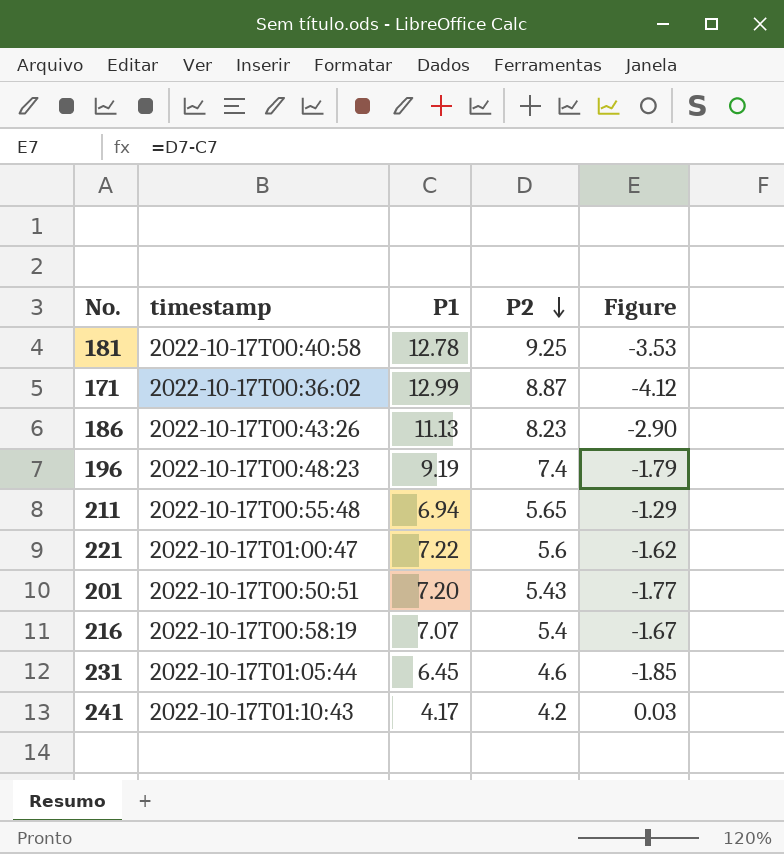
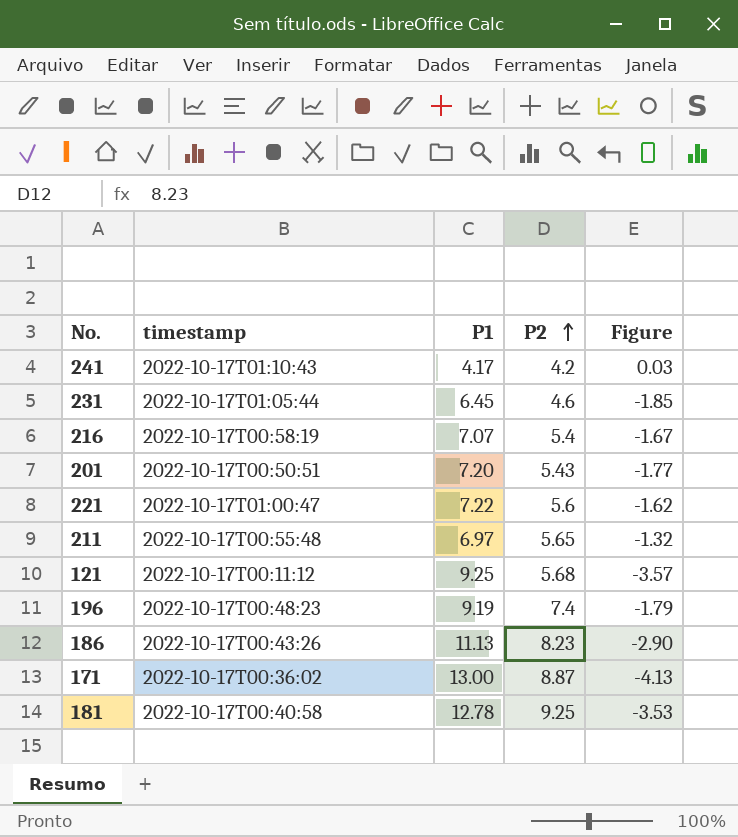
row order: P2 descending -> P2 ascending
211 | P1: 6.94 -> 6.97
211 | Figure: -1.29 -> -1.32
row 121: none -> 2022-10-17T00:11:12 | 9.25 | 5.68 | -3.57
171 | P1: 12.99 -> 13.00
171 | Figure: -4.12 -> -4.13

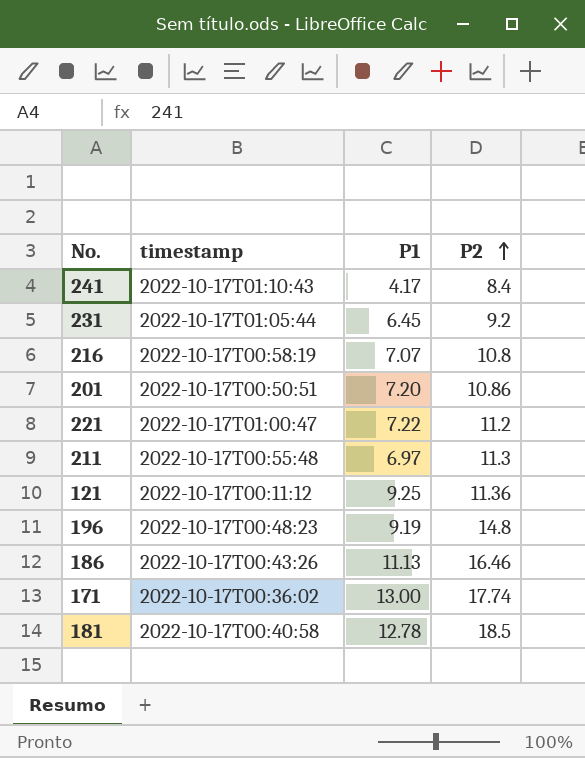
column Figure | formula: [P2] - [P1] -> none
241 | P2: 4.2 -> 8.4
231 | P2: 4.6 -> 9.2
216 | P2: 5.4 -> 10.8
201 | P2: 5.43 -> 10.86
221 | P2: 5.6 -> 11.2
211 | P2: 5.65 -> 11.3
121 | P2: 5.68 -> 11.36
196 | P2: 7.4 -> 14.8
186 | P2: 8.23 -> 16.46
171 | P2: 8.87 -> 17.74
181 | P2: 9.25 -> 18.5

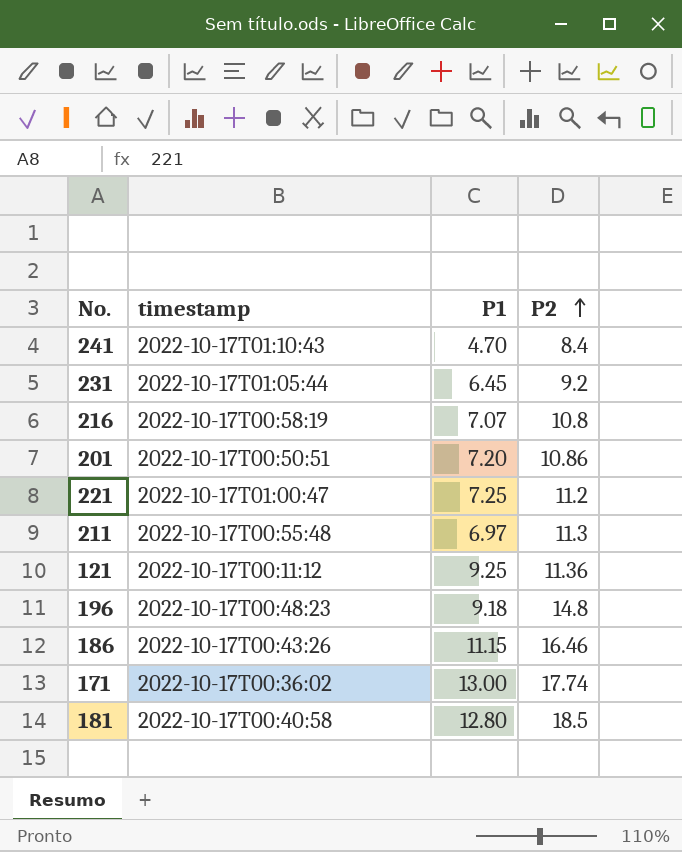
241 | P1: 4.17 -> 4.70
221 | P1: 7.22 -> 7.25
196 | P1: 9.19 -> 9.18
186 | P1: 11.13 -> 11.15
181 | P1: 12.78 -> 12.80

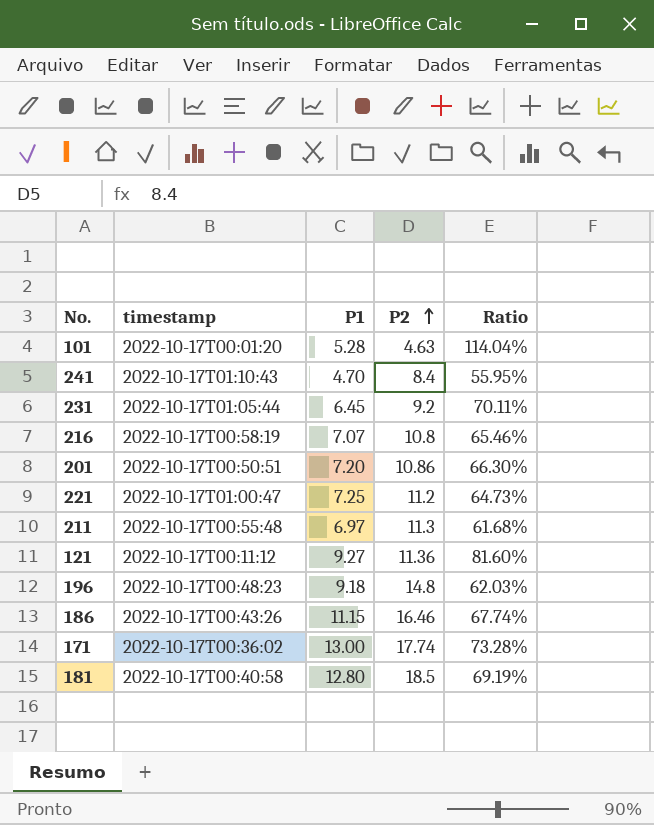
column Ratio | formula: none -> [P1] / [P2]
row 101: none -> 2022-10-17T00:01:20 | 5.28 | 4.63 | 114.04%
121 | P1: 9.25 -> 9.27

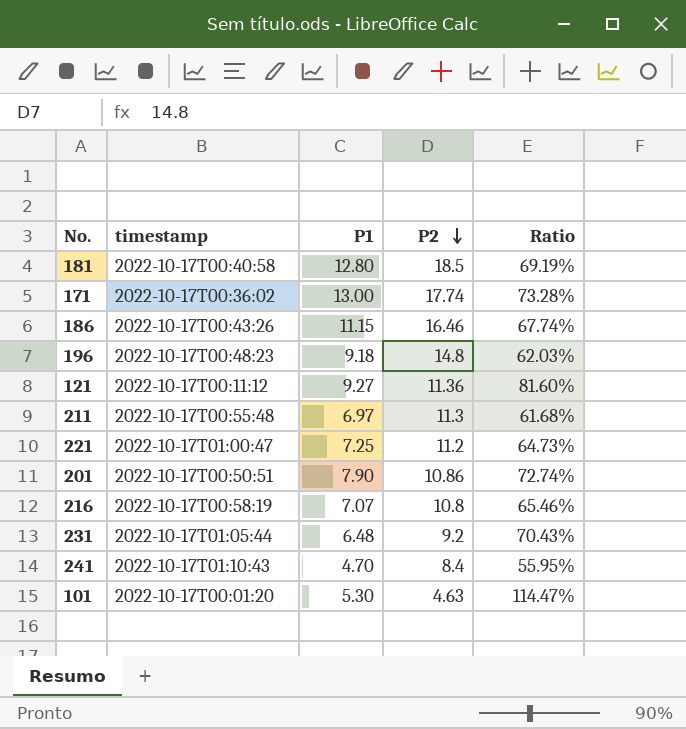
row order: P2 ascending -> P2 descending
201 | P1: 7.20 -> 7.90
201 | Ratio: 66.30% -> 72.74%
231 | P1: 6.45 -> 6.48
231 | Ratio: 70.11% -> 70.43%
101 | P1: 5.28 -> 5.30
101 | Ratio: 114.04% -> 114.47%

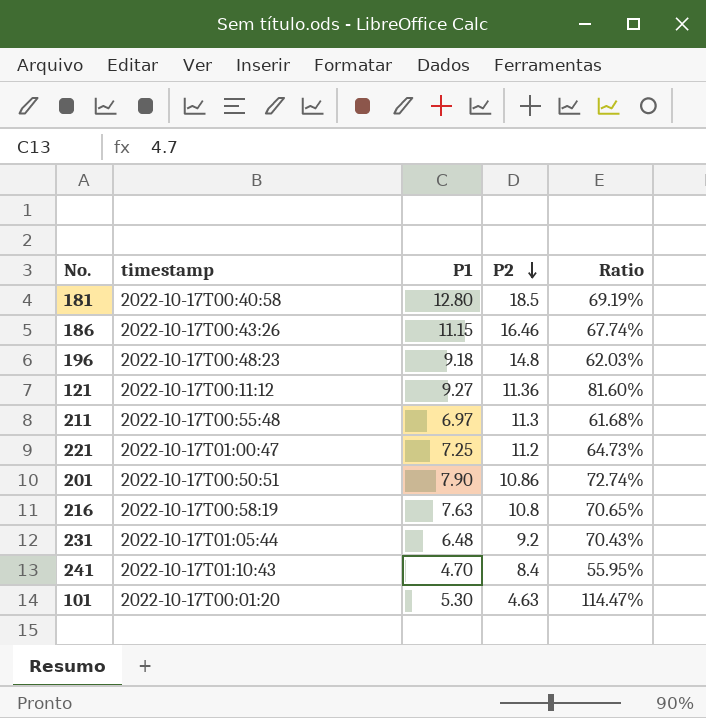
row 171: 2022-10-17T00:36:02 | 13.00 | 17.74 | 73.28% -> none
216 | P1: 7.07 -> 7.63
216 | Ratio: 65.46% -> 70.65%

